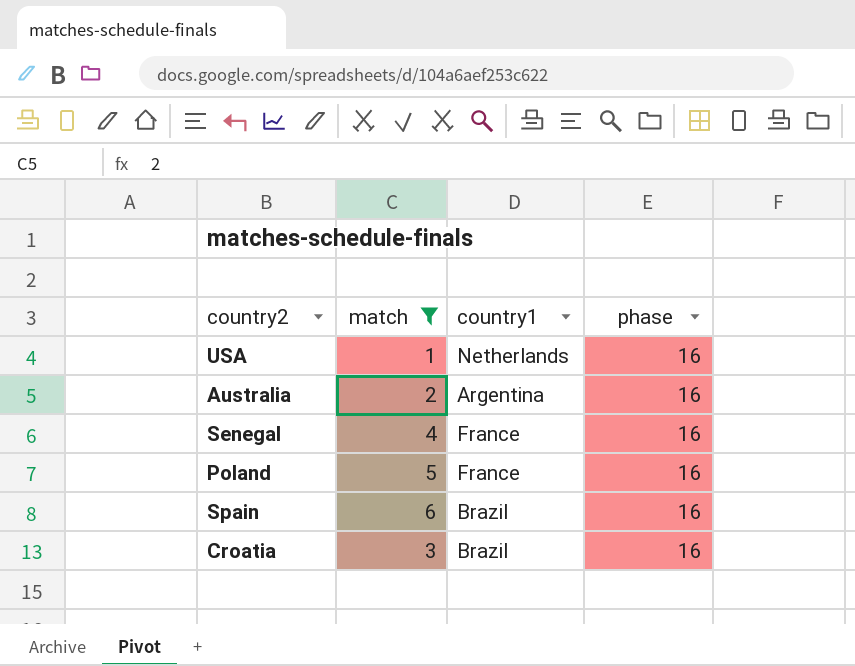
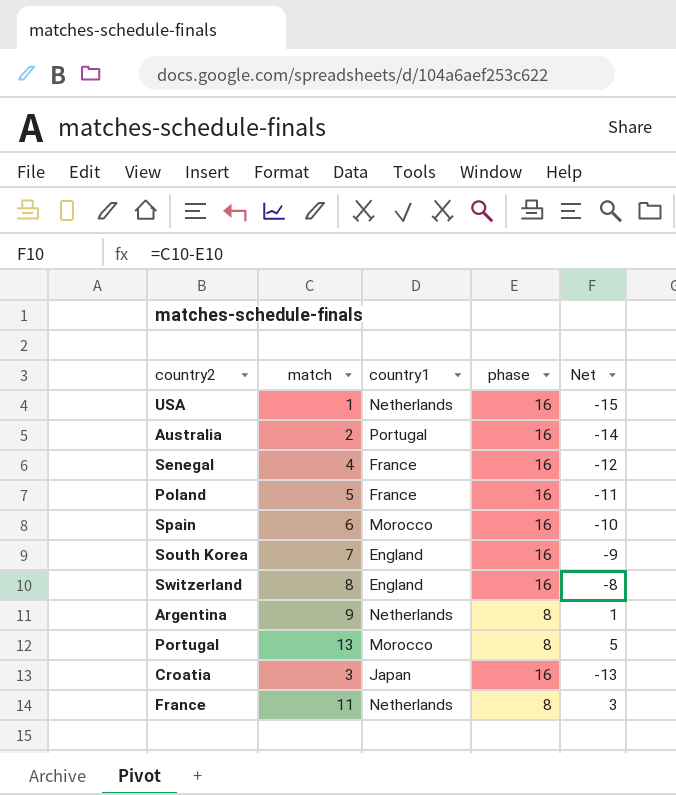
filter: match <= 6 -> none
column Net | formula: none -> [match] - [phase]
Australia | country1: Argentina -> Portugal
Spain | country1: Brazil -> Morocco
Croatia | country1: Brazil -> Japan

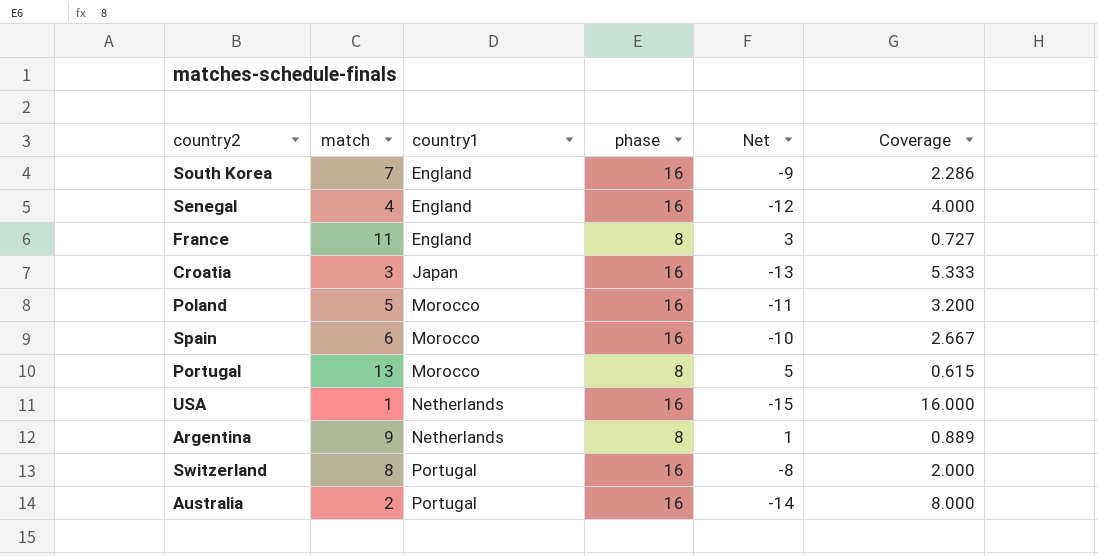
row order: none -> country1 ascending
column Coverage | formula: none -> [phase] / [match]
Senegal | country1: France -> England
France | country1: Netherlands -> England
Poland | country1: France -> Morocco
Switzerland | country1: England -> Portugal

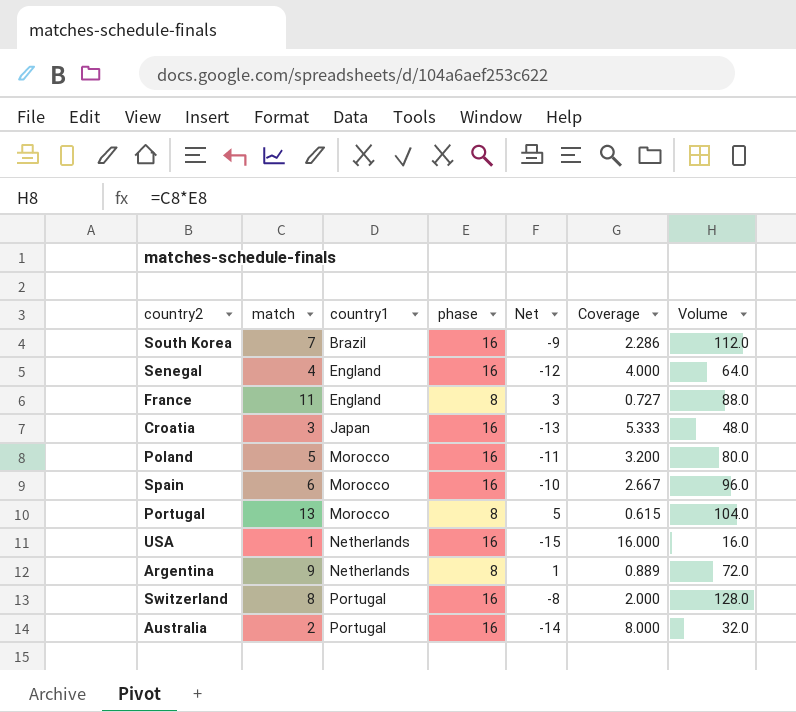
column Volume | formula: none -> [match] * [phase]
South Korea | country1: England -> Brazil

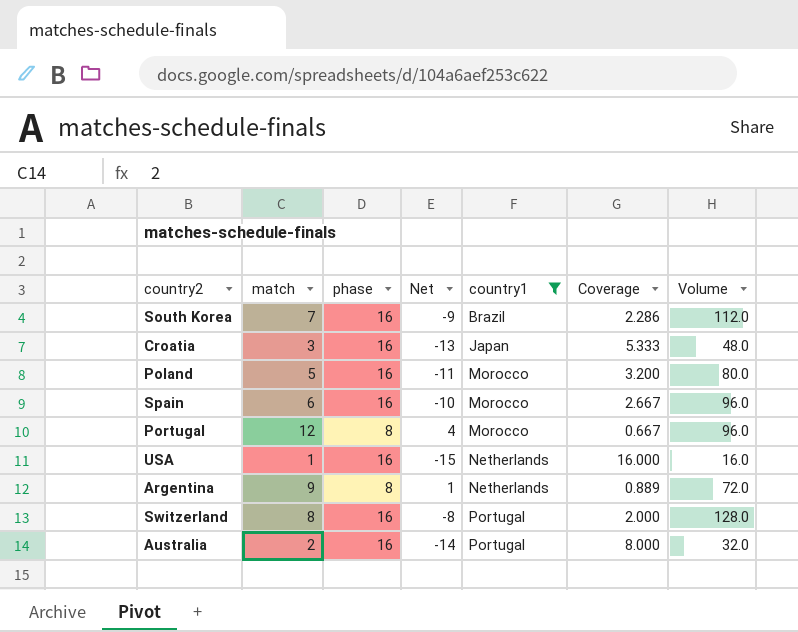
filter: none -> country1 != England
column country1 | position: 3 -> 5
Portugal | match: 13 -> 12
Portugal | Net: 5 -> 4
Portugal | Coverage: 0.615 -> 0.667
Portugal | Volume: 104.0 -> 96.0

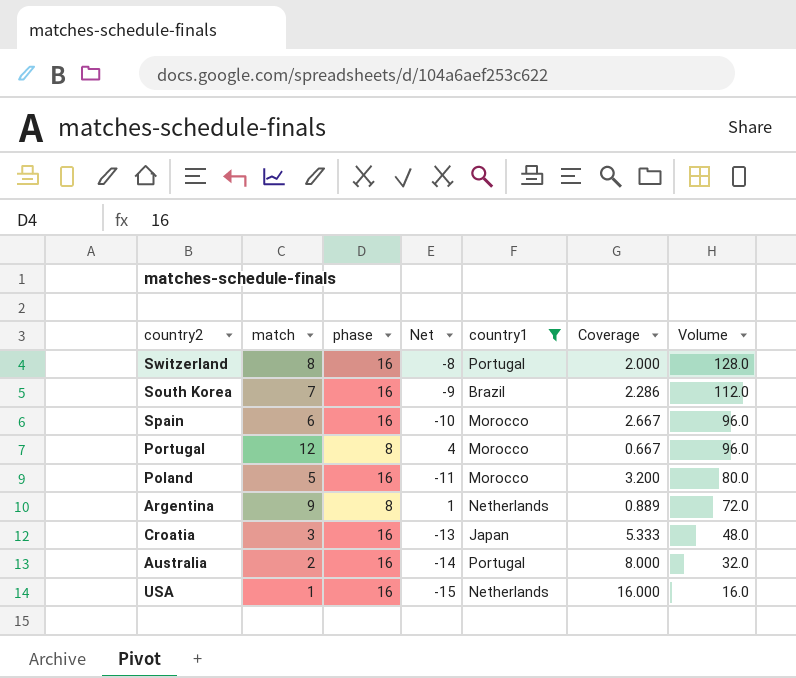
row order: country1 ascending -> Volume descending

